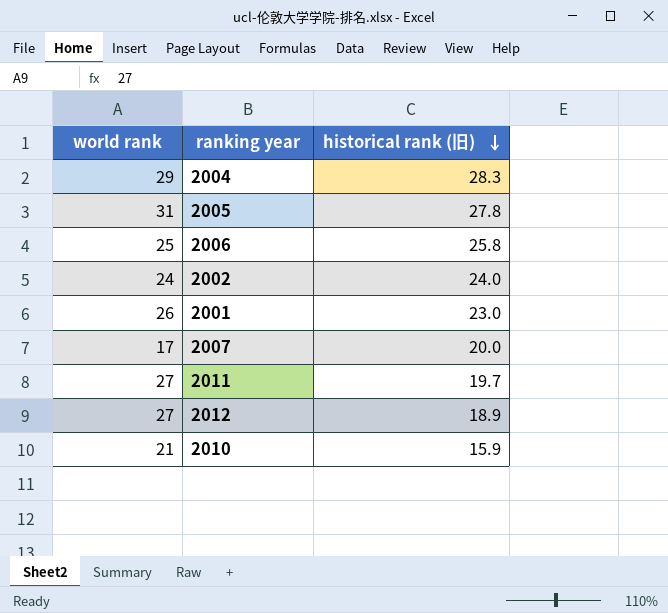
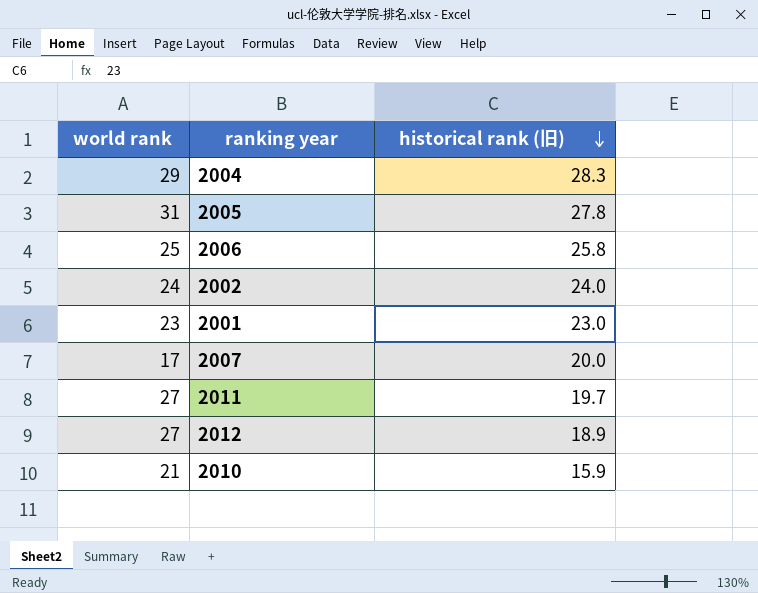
2001 | world rank: 26 -> 23

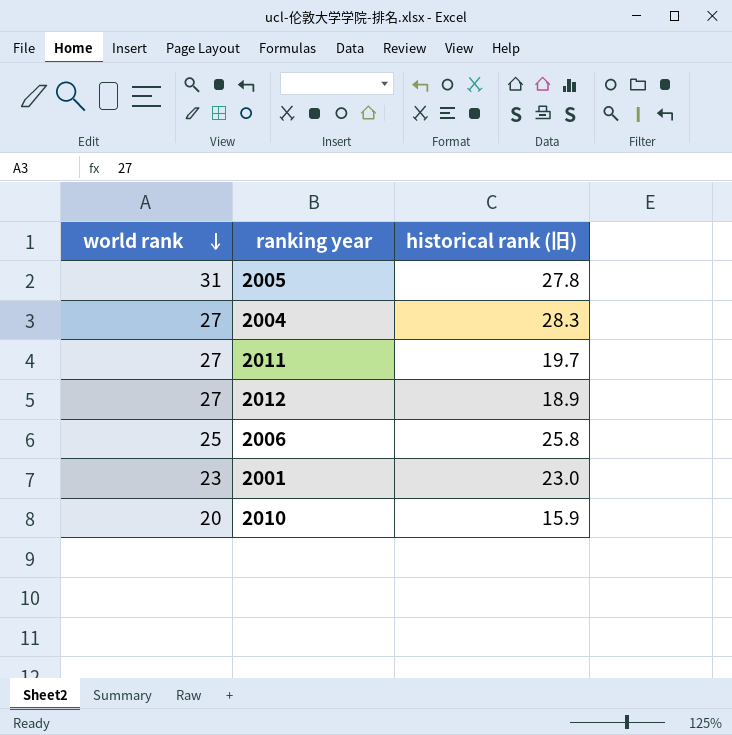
row order: historical rank (旧) descending -> world rank descending
row 2002: 24 | 24.0 -> none
row 2007: 17 | 20.0 -> none
2004 | world rank: 29 -> 27
2010 | world rank: 21 -> 20

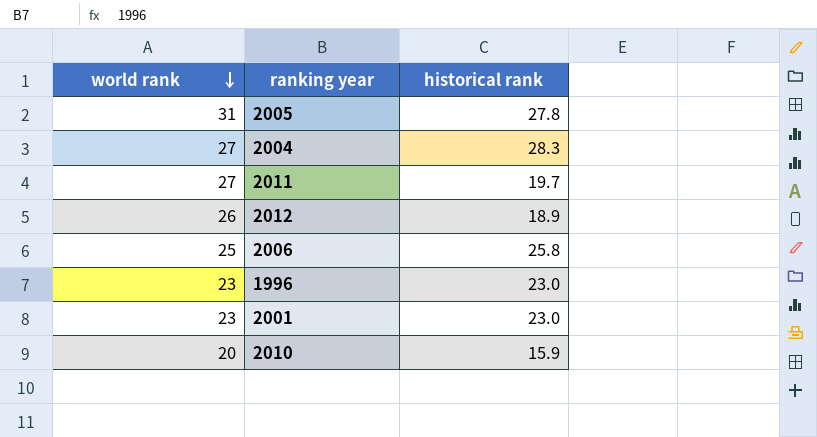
column name: historical rank (旧) -> historical rank
2012 | world rank: 27 -> 26
row 1996: none -> 23 | 23.0

